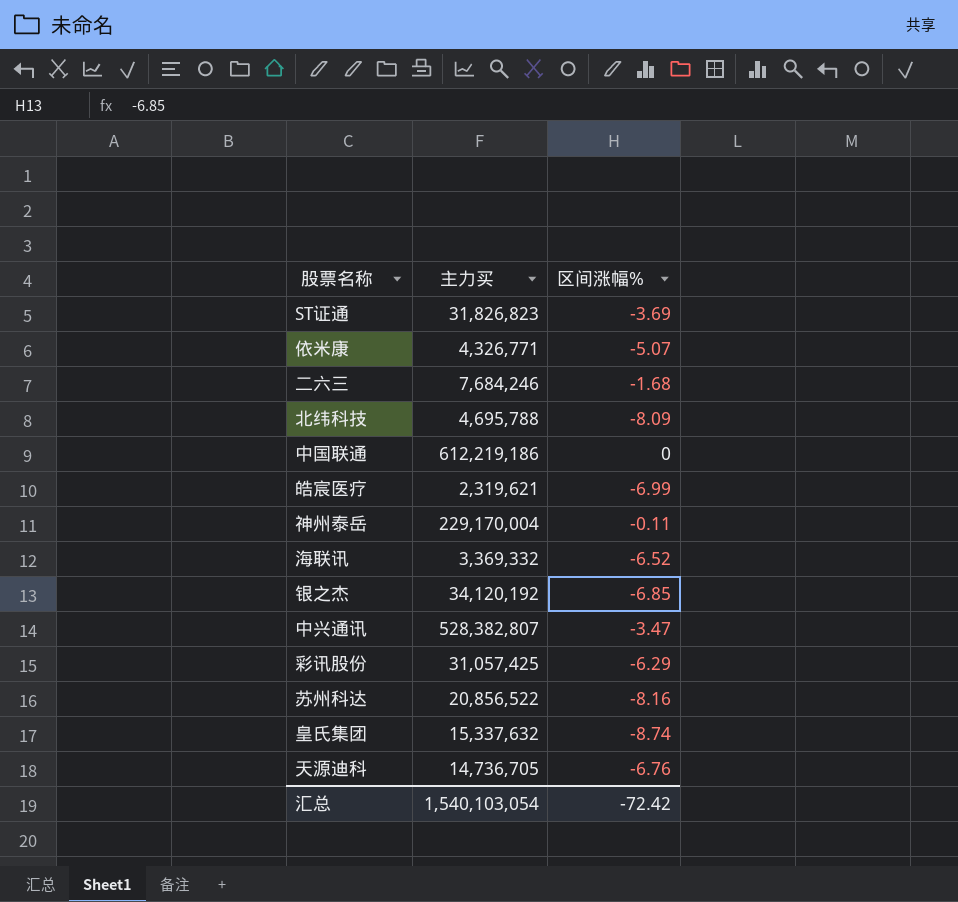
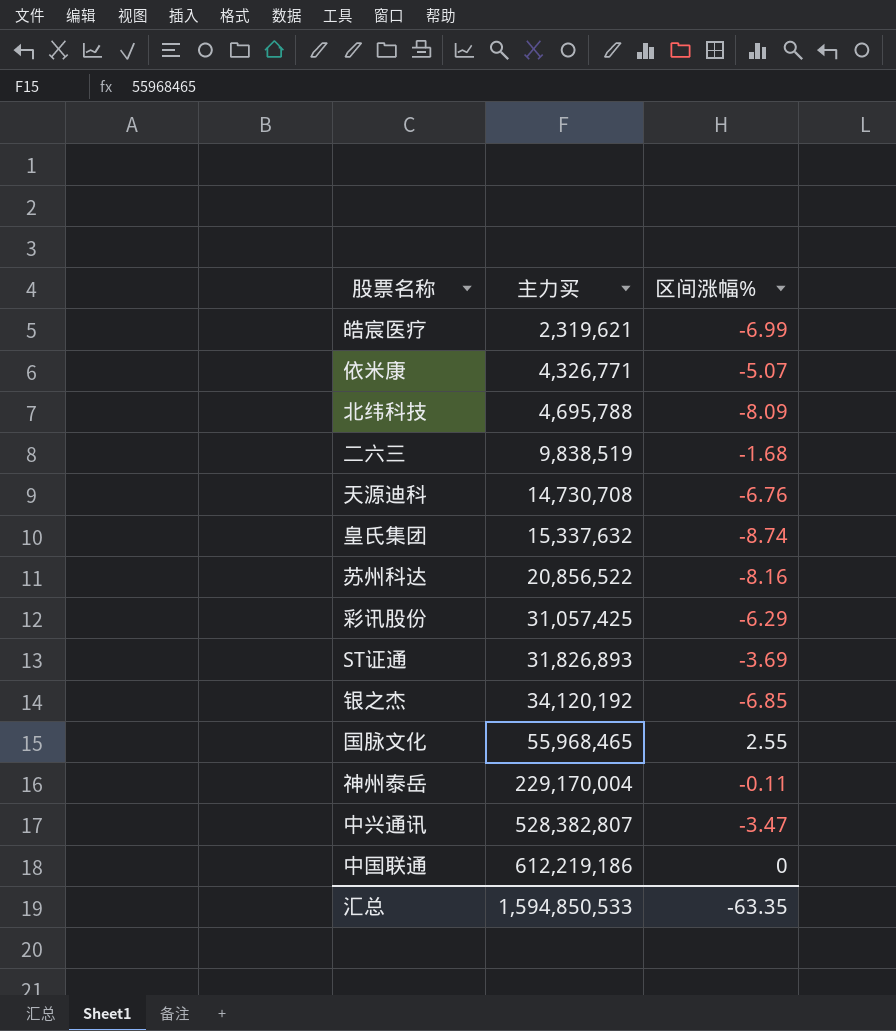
row order: none -> 主力买 ascending
row 海联讯: 3,369,332 | -6.52 -> none
二六三 | 主力买: 7,684,246 -> 9,838,519
天源迪科 | 主力买: 14,736,705 -> 14,730,708
ST证通 | 主力买: 31,826,823 -> 31,826,893
row 国脉文化: none -> 55,968,465 | 2.55
汇总 | 主力买: 1,540,103,054 -> 1,594,850,533
汇总 | 区间涨幅%: -72.42 -> -63.35

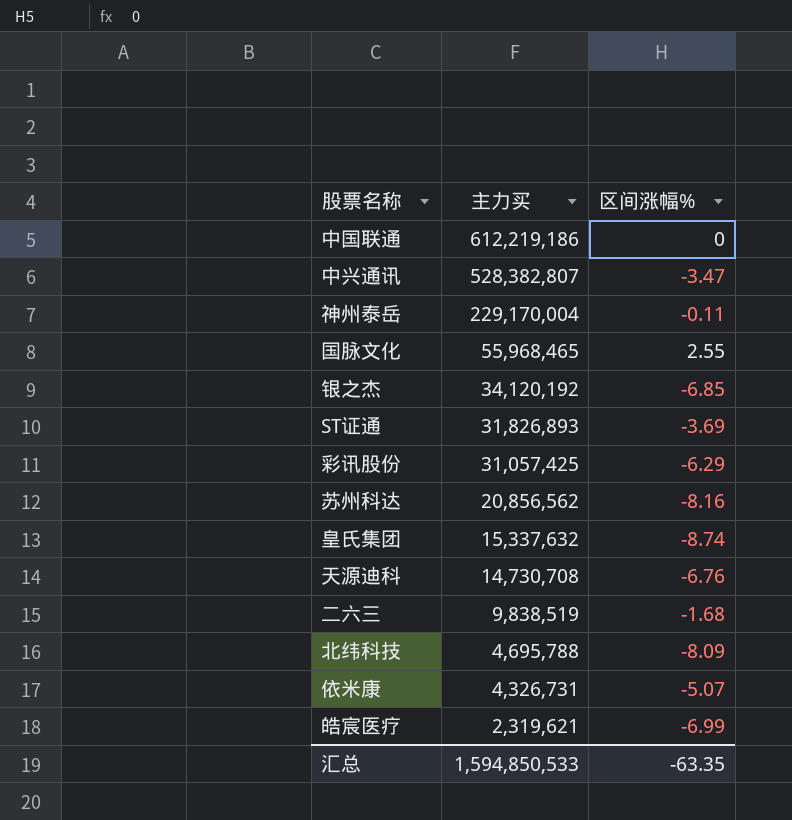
row order: 主力买 ascending -> 主力买 descending
苏州科达 | 主力买: 20,856,522 -> 20,856,562
依米康 | 主力买: 4,326,771 -> 4,326,731

